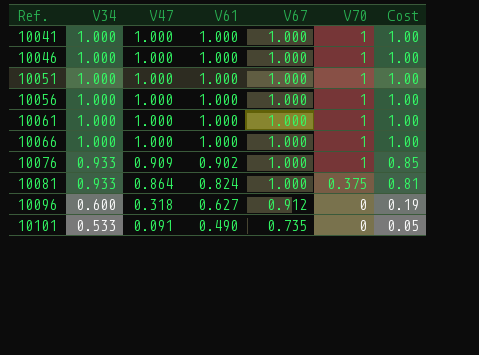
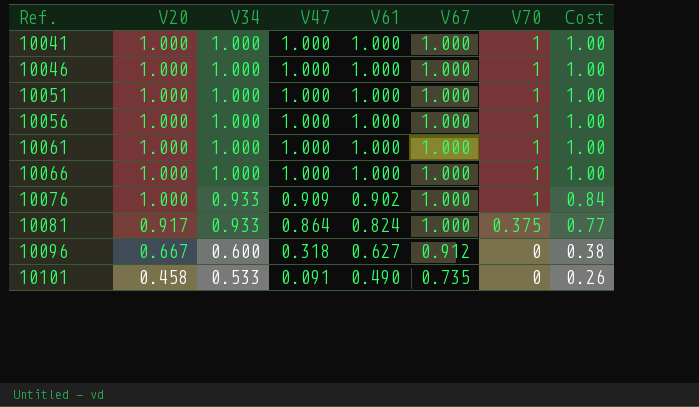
column V20 | position: none -> 2
column Cost | formula: [V34] * [V47] -> [V34] * [V61]

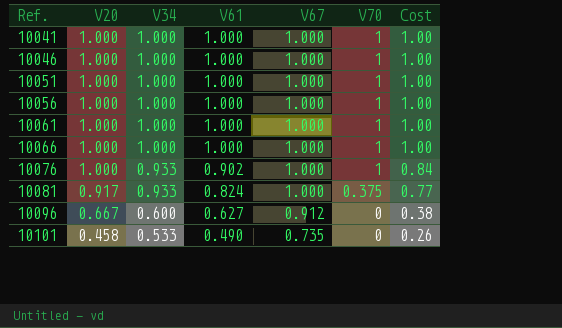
column V47 | position: 4 -> none

